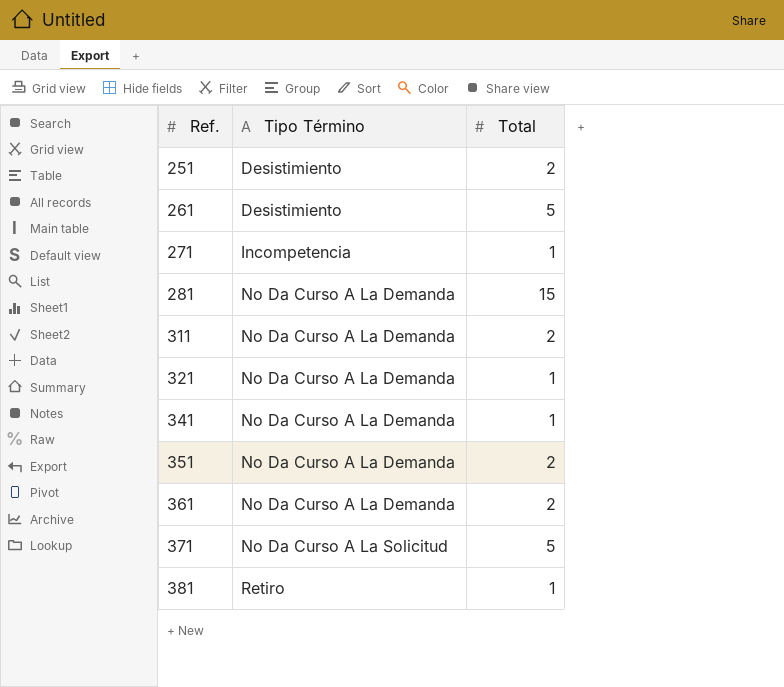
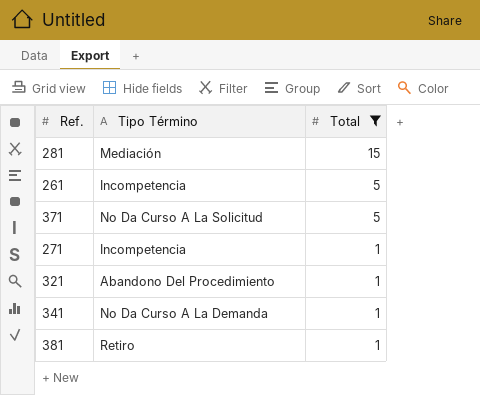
filter: none -> Total != 2
row order: Ref. ascending -> Total descending
281 | Tipo Término: No Da Curso A La Demanda -> Mediación
261 | Tipo Término: Desistimiento -> Incompetencia
321 | Tipo Término: No Da Curso A La Demanda -> Abandono Del Procedimiento

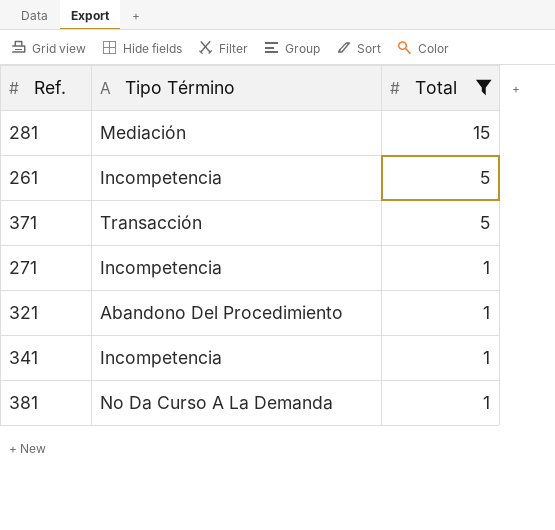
371 | Tipo Término: No Da Curso A La Solicitud -> Transacción
341 | Tipo Término: No Da Curso A La Demanda -> Incompetencia
381 | Tipo Término: Retiro -> No Da Curso A La Demanda

